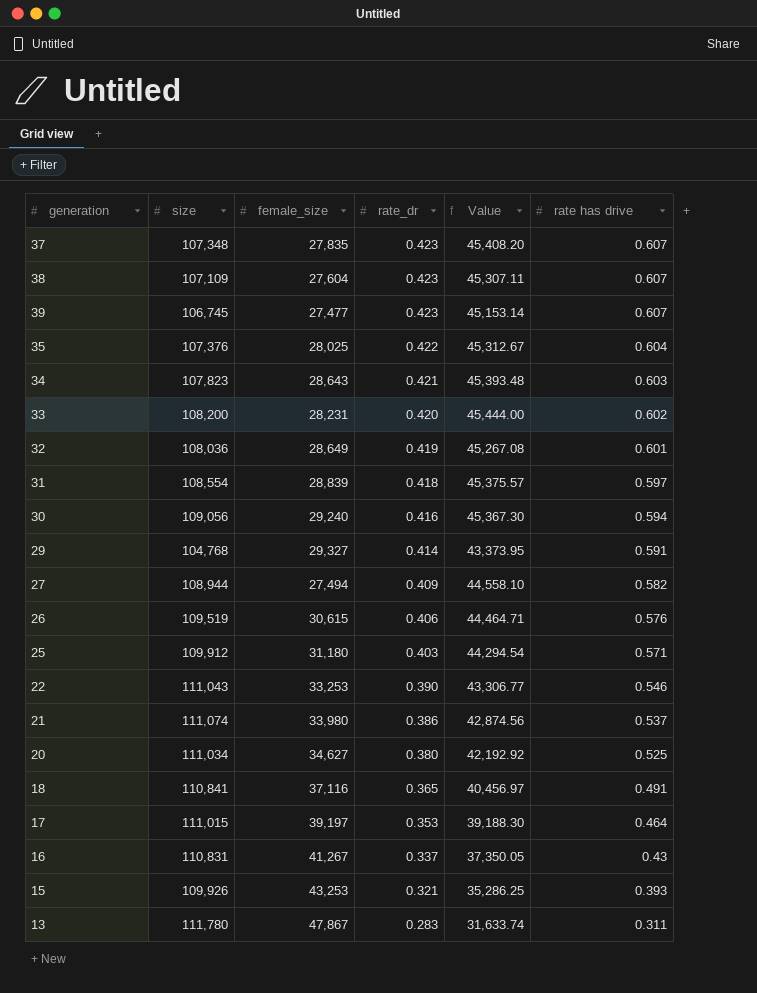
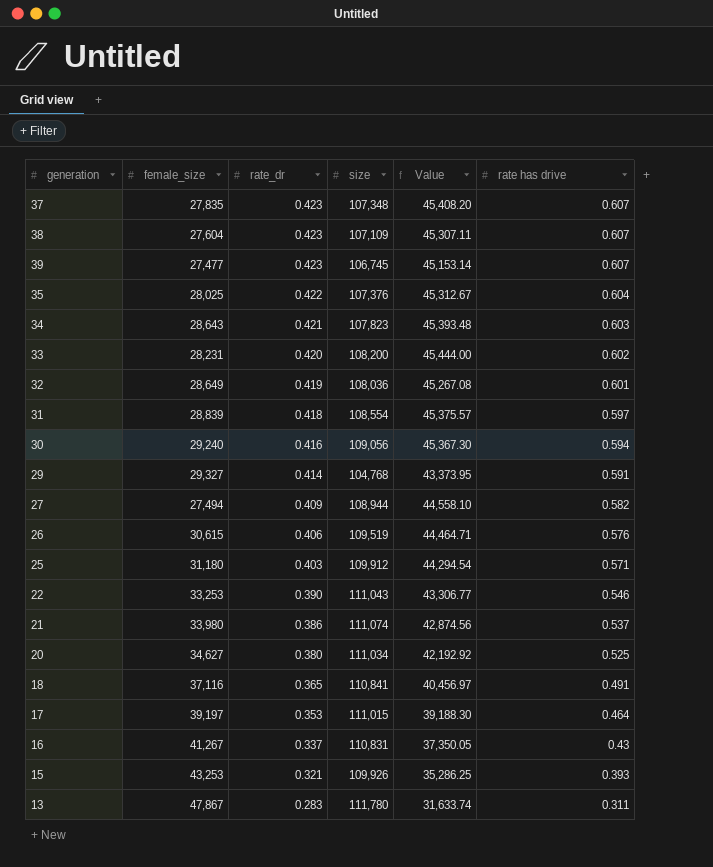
column size | position: 2 -> 4

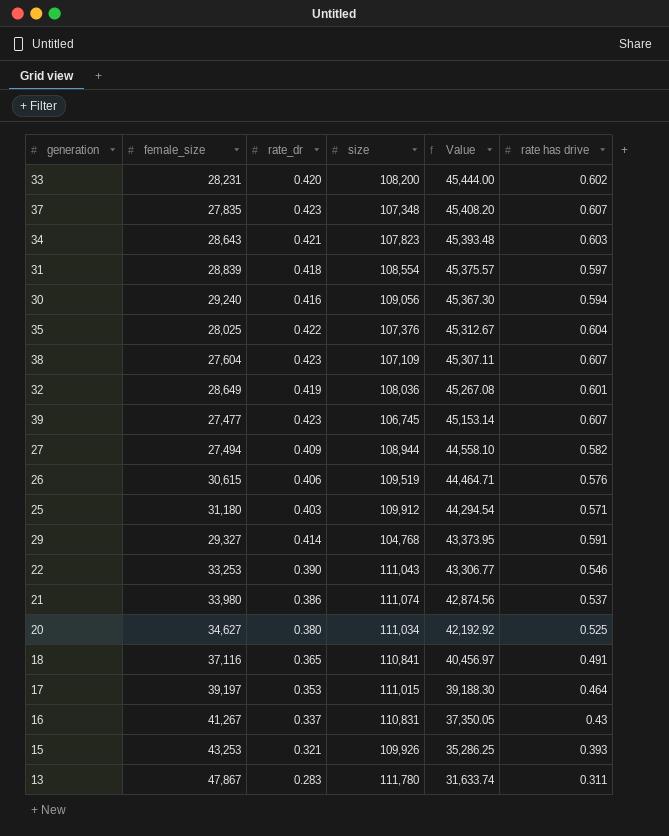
row order: rate_dr descending -> Value descending

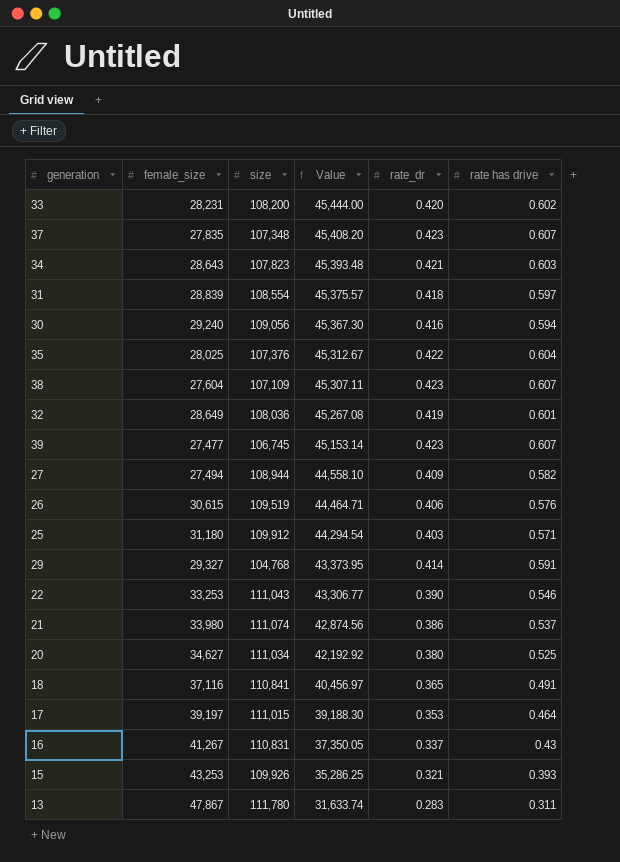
column rate_dr | position: 3 -> 5

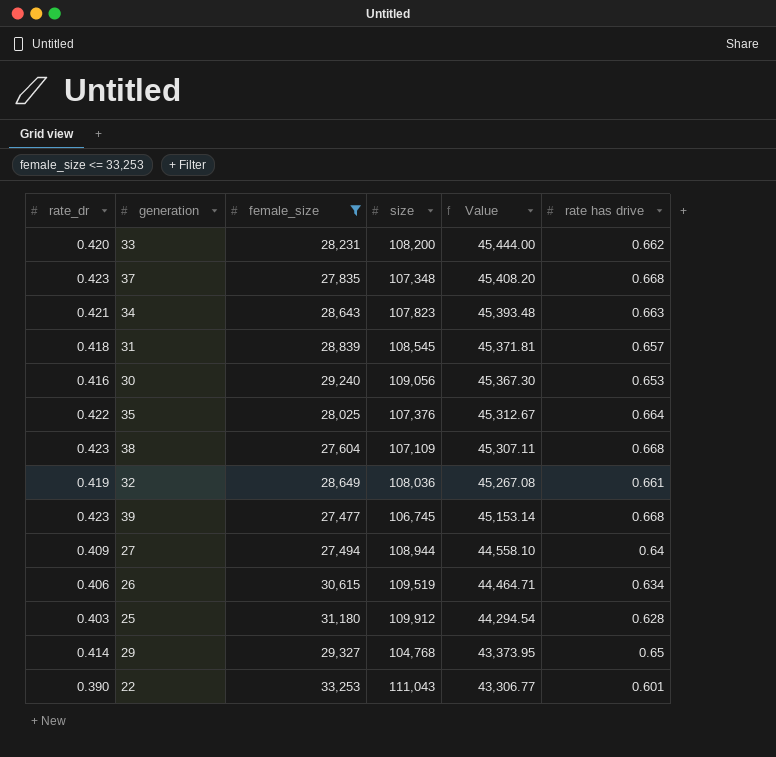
filter: none -> female_size <= 33,253
column rate_dr | position: 5 -> 1
33 | rate has drive: 0.602 -> 0.662
37 | rate has drive: 0.607 -> 0.668
34 | rate has drive: 0.603 -> 0.663
31 | size: 108,554 -> 108,545
31 | Value: 45,375.57 -> 45,371.81
31 | rate has drive: 0.597 -> 0.657
30 | rate has drive: 0.594 -> 0.653
35 | rate has drive: 0.604 -> 0.664
38 | rate has drive: 0.607 -> 0.668
32 | rate has drive: 0.601 -> 0.661
39 | rate has drive: 0.607 -> 0.668
27 | rate has drive: 0.582 -> 0.64
26 | rate has drive: 0.576 -> 0.634
25 | rate has drive: 0.571 -> 0.628
29 | rate has drive: 0.591 -> 0.65
22 | rate has drive: 0.546 -> 0.601

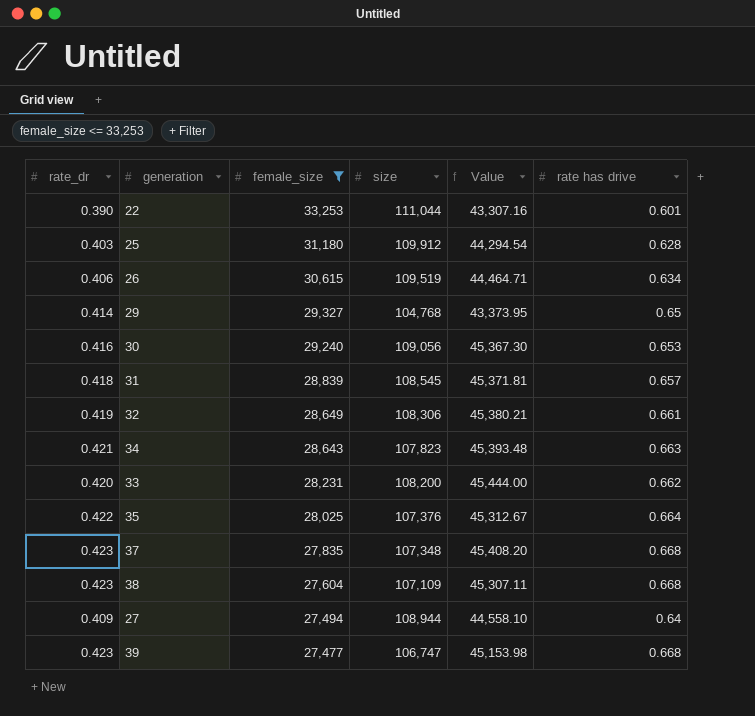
row order: Value descending -> female_size descending
22 | size: 111,043 -> 111,044
22 | Value: 43,306.77 -> 43,307.16
32 | size: 108,036 -> 108,306
32 | Value: 45,267.08 -> 45,380.21
39 | size: 106,745 -> 106,747
39 | Value: 45,153.14 -> 45,153.98

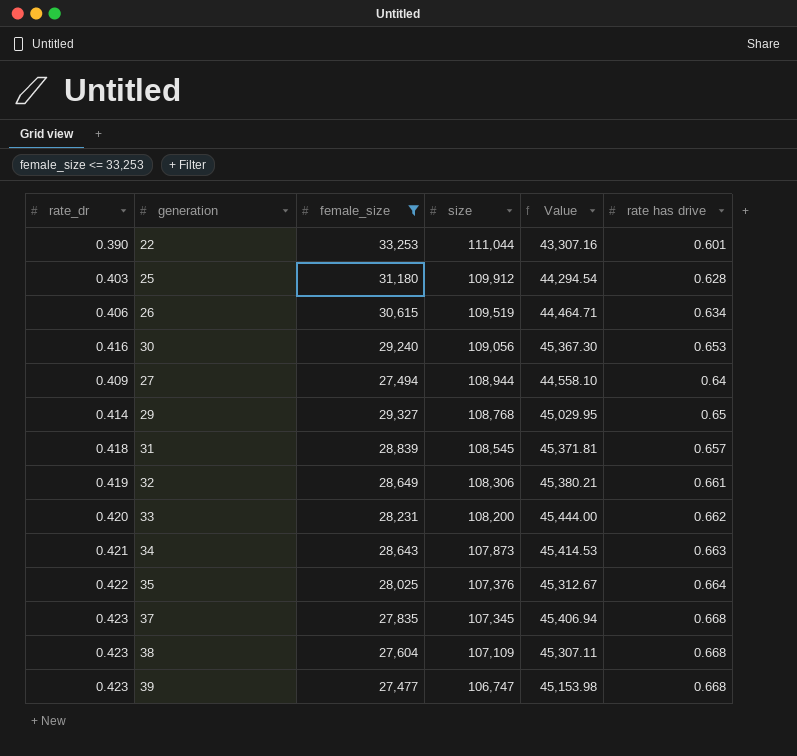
row order: female_size descending -> size descending
29 | size: 104,768 -> 108,768
29 | Value: 43,373.95 -> 45,029.95
34 | size: 107,823 -> 107,873
34 | Value: 45,393.48 -> 45,414.53
37 | size: 107,348 -> 107,345
37 | Value: 45,408.20 -> 45,406.94

